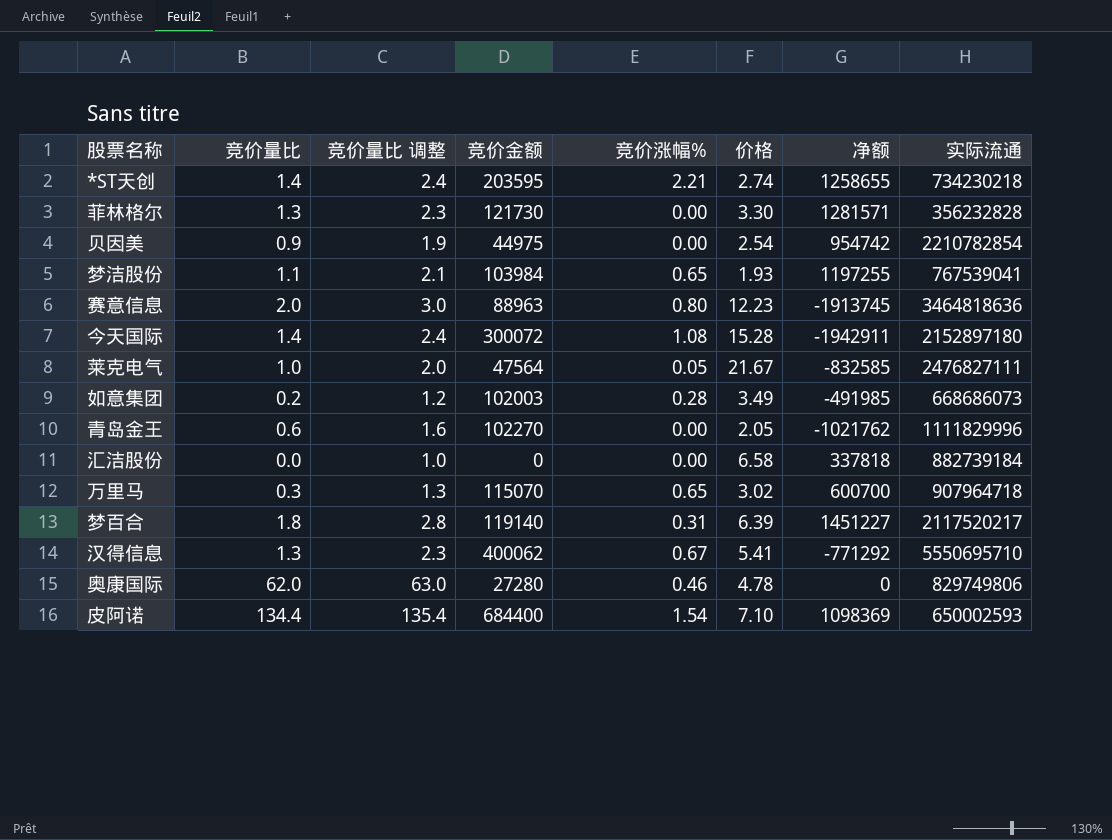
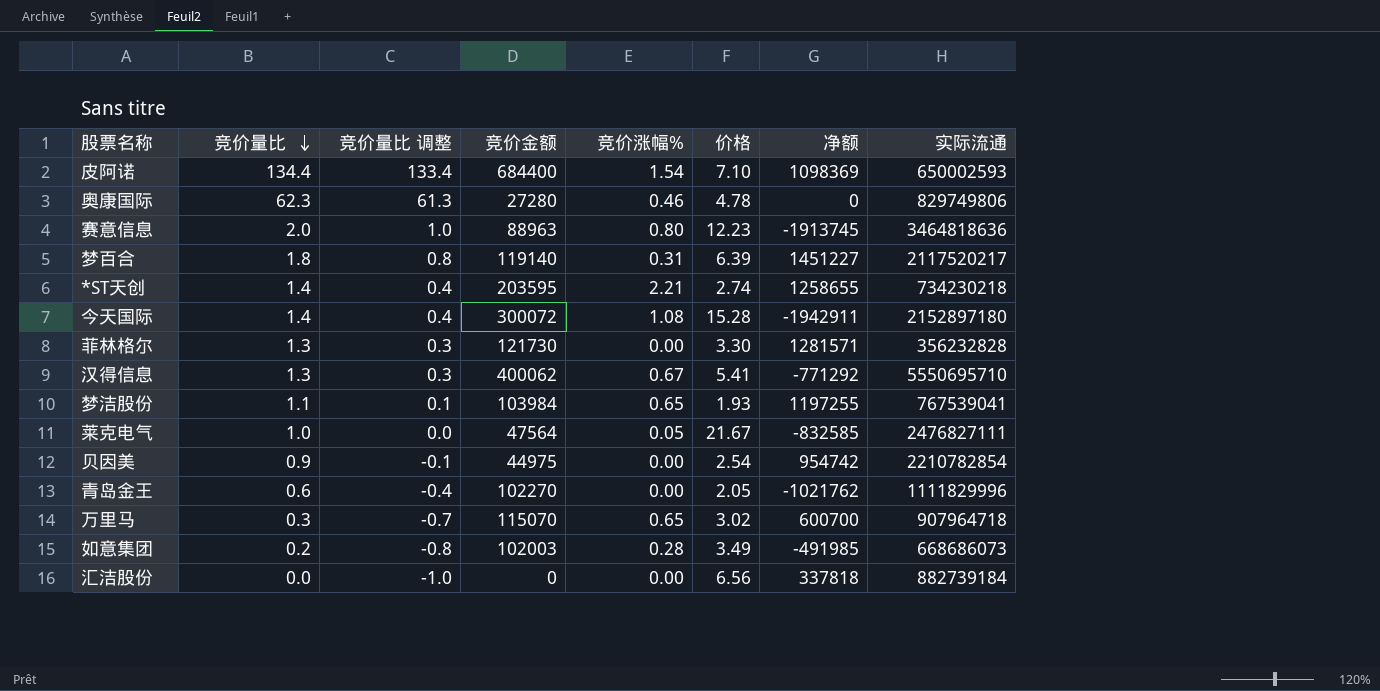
row order: none -> 竞价量比 descending
column 竞价量比 调整 | formula: [竞价量比] + 1 -> [竞价量比] - 1
奥康国际 | 竞价量比: 62.0 -> 62.3
汇洁股份 | 价格: 6.58 -> 6.56

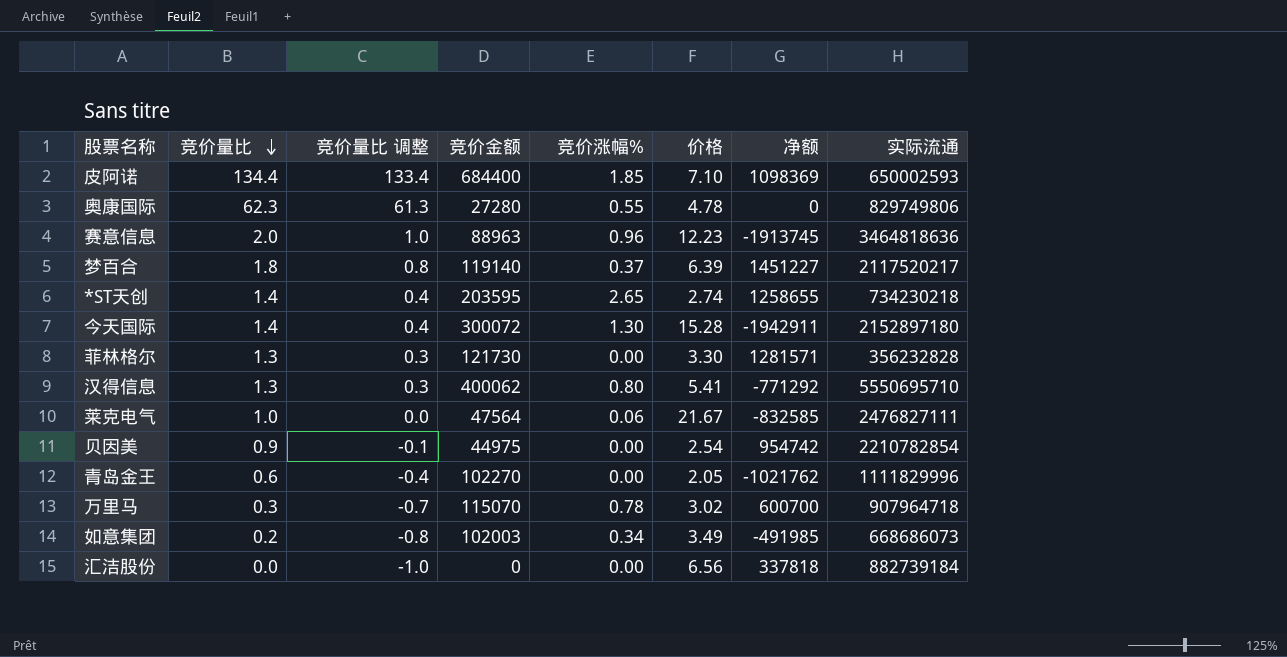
row 梦洁股份: 1.1 | 0.1 | 103984 | 0.65 | 1.93 | 1197255 | 767539041 -> none
皮阿诺 | 竞价涨幅%: 1.54 -> 1.85
奥康国际 | 竞价涨幅%: 0.46 -> 0.55
赛意信息 | 竞价涨幅%: 0.80 -> 0.96
梦百合 | 竞价涨幅%: 0.31 -> 0.37
*ST天创 | 竞价涨幅%: 2.21 -> 2.65
今天国际 | 竞价涨幅%: 1.08 -> 1.30
汉得信息 | 竞价涨幅%: 0.67 -> 0.80
莱克电气 | 竞价涨幅%: 0.05 -> 0.06
万里马 | 竞价涨幅%: 0.65 -> 0.78
如意集团 | 竞价涨幅%: 0.28 -> 0.34

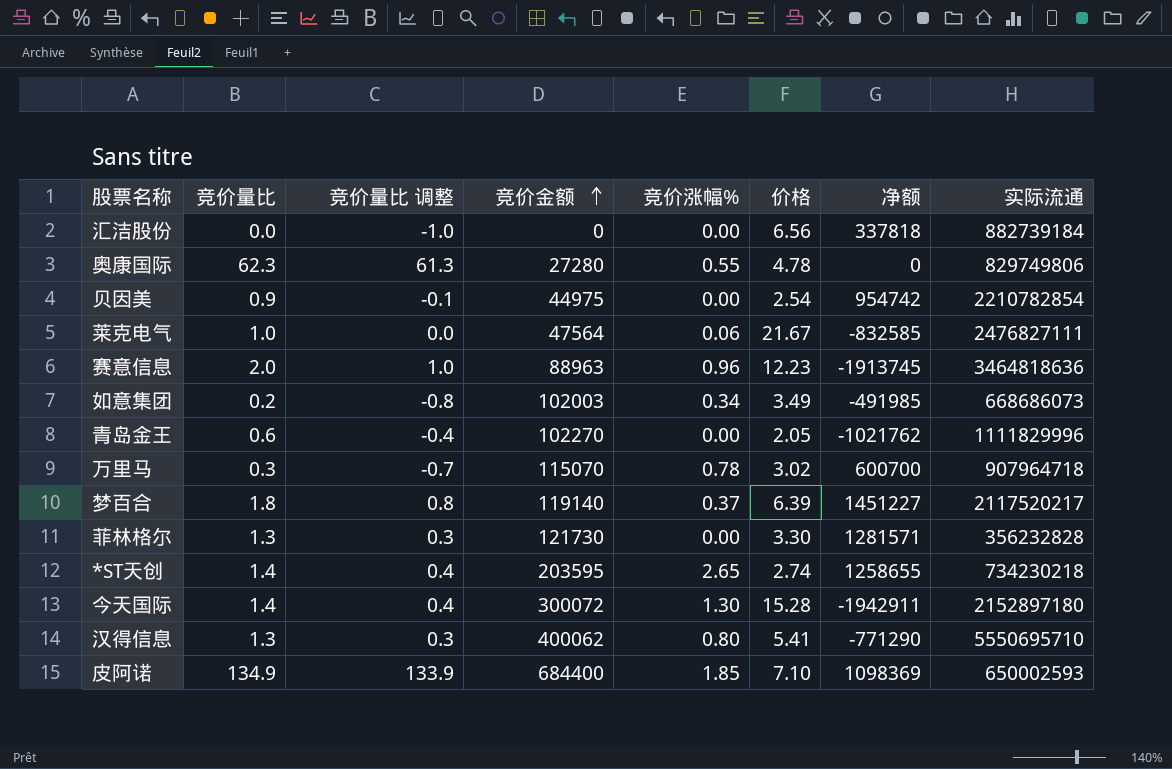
row order: 竞价量比 descending -> 竞价金额 ascending
汉得信息 | 净额: -771292 -> -771290
皮阿诺 | 竞价量比: 134.4 -> 134.9
皮阿诺 | 竞价量比 调整: 133.4 -> 133.9

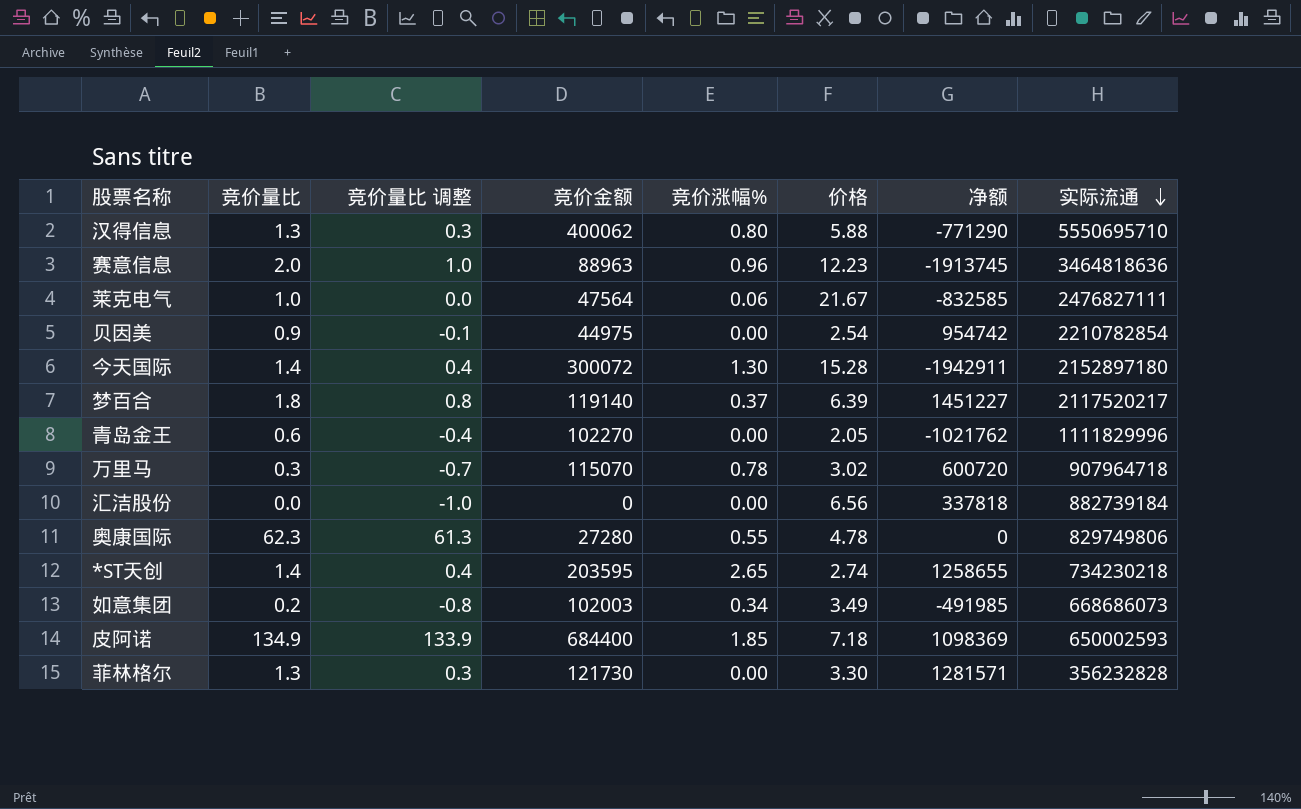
row order: 竞价金额 ascending -> 实际流通 descending
汉得信息 | 价格: 5.41 -> 5.88
万里马 | 净额: 600700 -> 600720
皮阿诺 | 价格: 7.10 -> 7.18

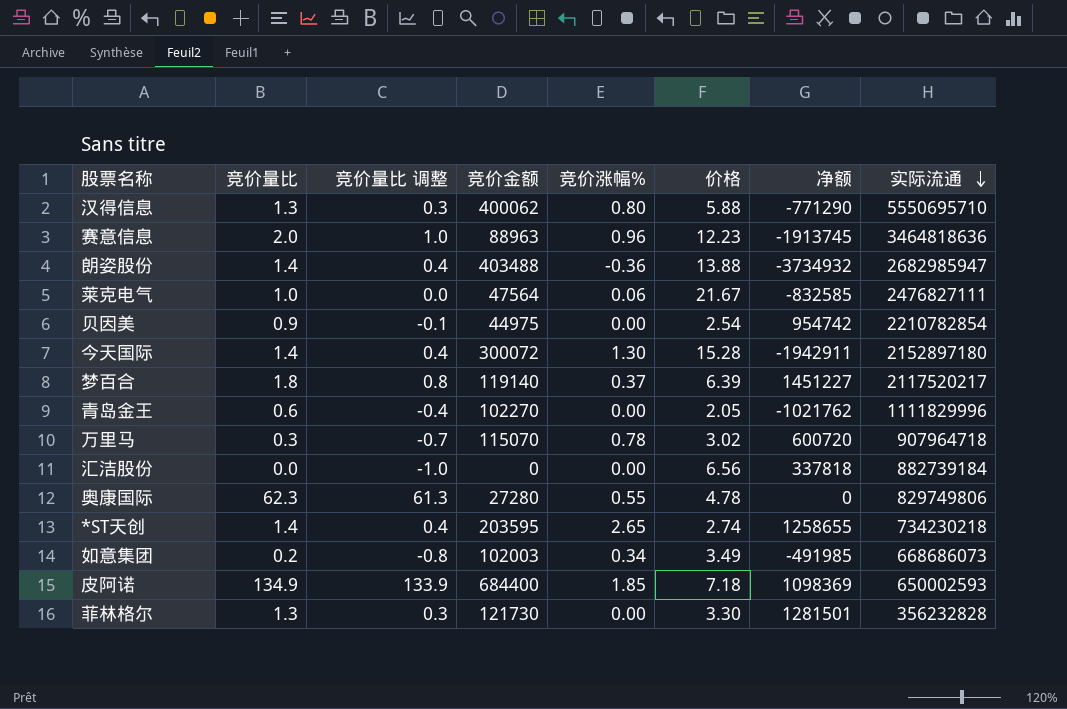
row 朗姿股份: none -> 1.4 | 0.4 | 403488 | -0.36 | 13.88 | -3734932 | 2682985947
菲林格尔 | 净额: 1281571 -> 1281501

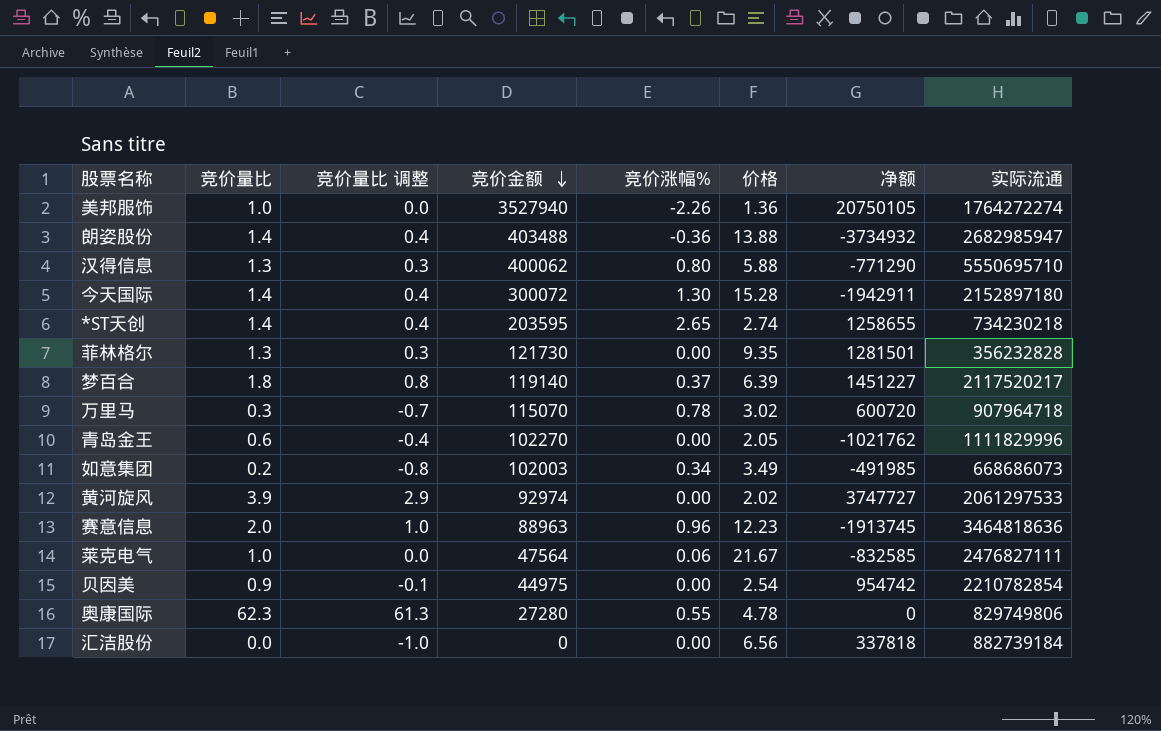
row order: 实际流通 descending -> 竞价金额 descending
row 皮阿诺: 134.9 | 133.9 | 684400 | 1.85 | 7.18 | 1098369 | 650002593 -> none
row 美邦服饰: none -> 1.0 | 0.0 | 3527940 | -2.26 | 1.36 | 20750105 | 1764272274
菲林格尔 | 价格: 3.30 -> 9.35
row 黄河旋风: none -> 3.9 | 2.9 | 92974 | 0.00 | 2.02 | 3747727 | 2061297533

